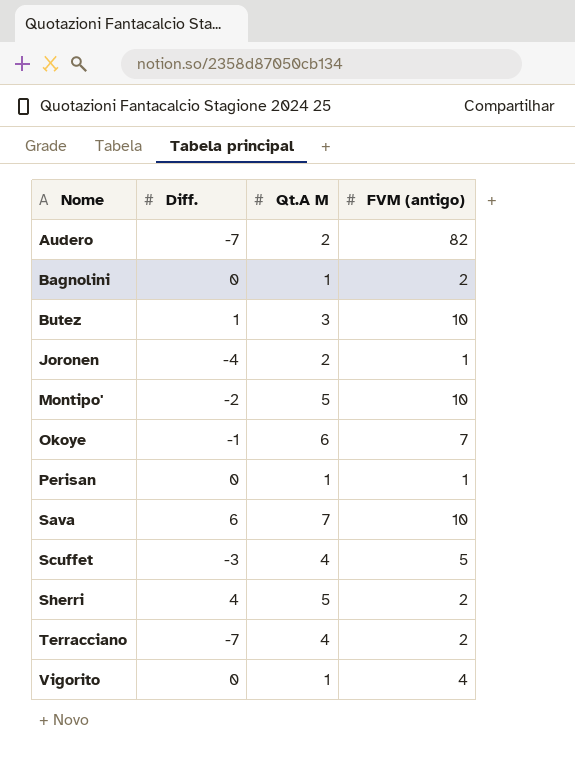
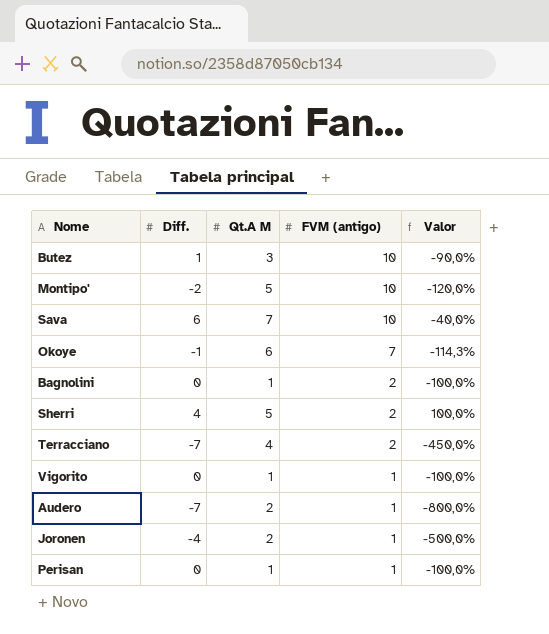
row order: Nome ascending -> FVM (antigo) descending
column Valor | formula: none -> ([Diff.] - [FVM (antigo)]) / [FVM (antigo)]
row Scuffet: -3 | 4 | 5 -> none
Vigorito | FVM (antigo): 4 -> 1
Audero | FVM (antigo): 82 -> 1

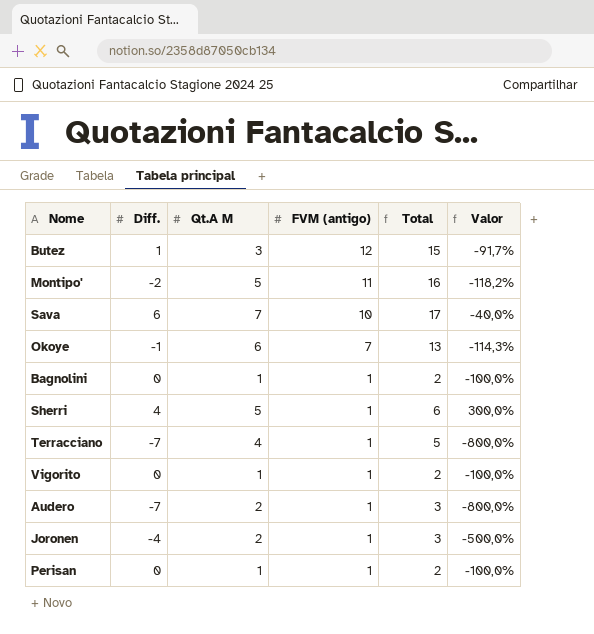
column Total | formula: none -> [Qt.A M] + [FVM (antigo)]
Butez | FVM (antigo): 10 -> 12
Butez | Valor: -90,0% -> -91,7%
Montipo' | FVM (antigo): 10 -> 11
Montipo' | Valor: -120,0% -> -118,2%
Bagnolini | FVM (antigo): 2 -> 1
Sherri | FVM (antigo): 2 -> 1
Sherri | Valor: 100,0% -> 300,0%
Terracciano | FVM (antigo): 2 -> 1
Terracciano | Valor: -450,0% -> -800,0%

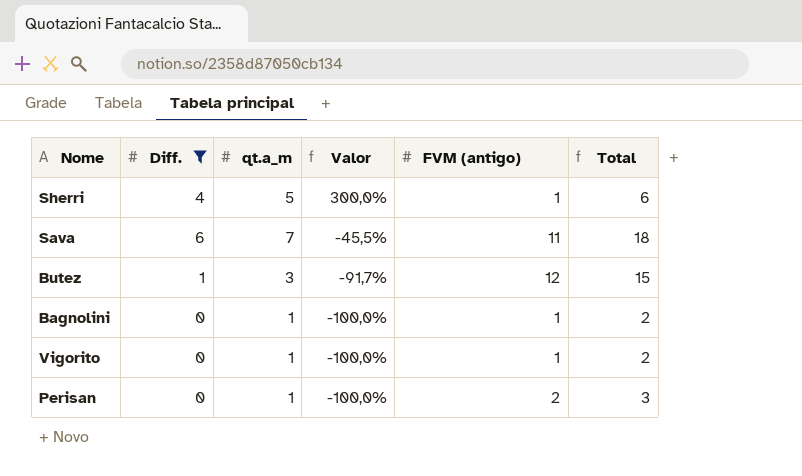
filter: none -> Diff. >= 0
row order: FVM (antigo) descending -> Valor descending
column name: Qt.A M -> qt.a_m
column Valor | position: 6 -> 4
Sava | Valor: -40,0% -> -45,5%
Sava | FVM (antigo): 10 -> 11
Sava | Total: 17 -> 18
Perisan | FVM (antigo): 1 -> 2
Perisan | Total: 2 -> 3

